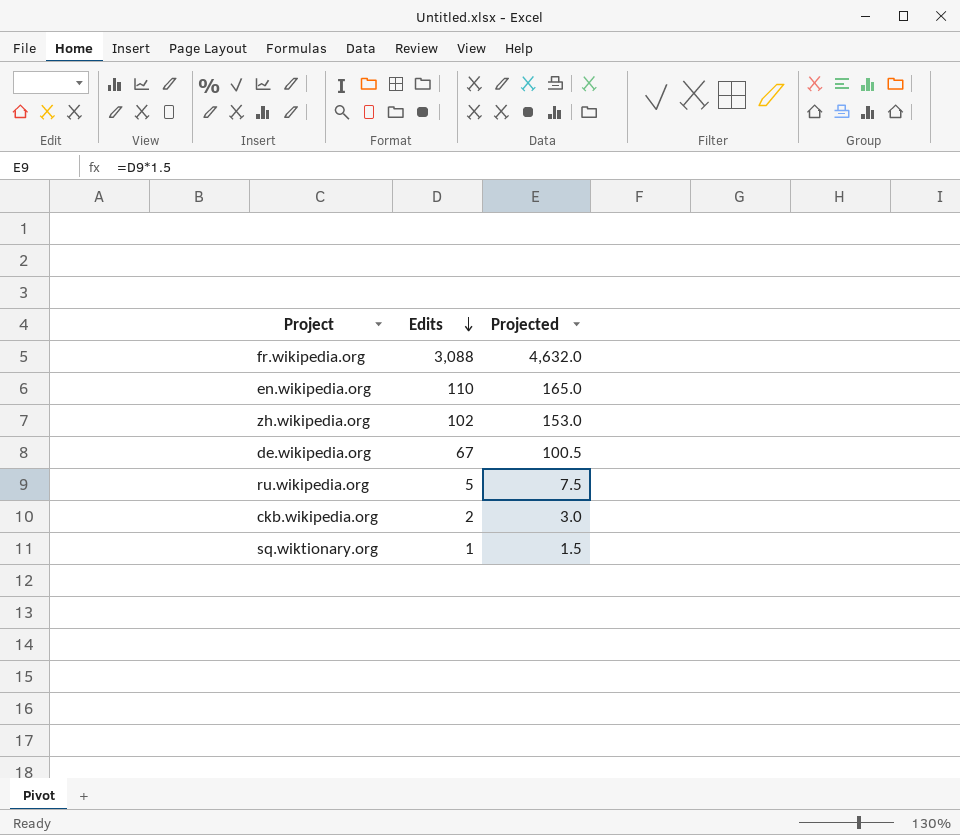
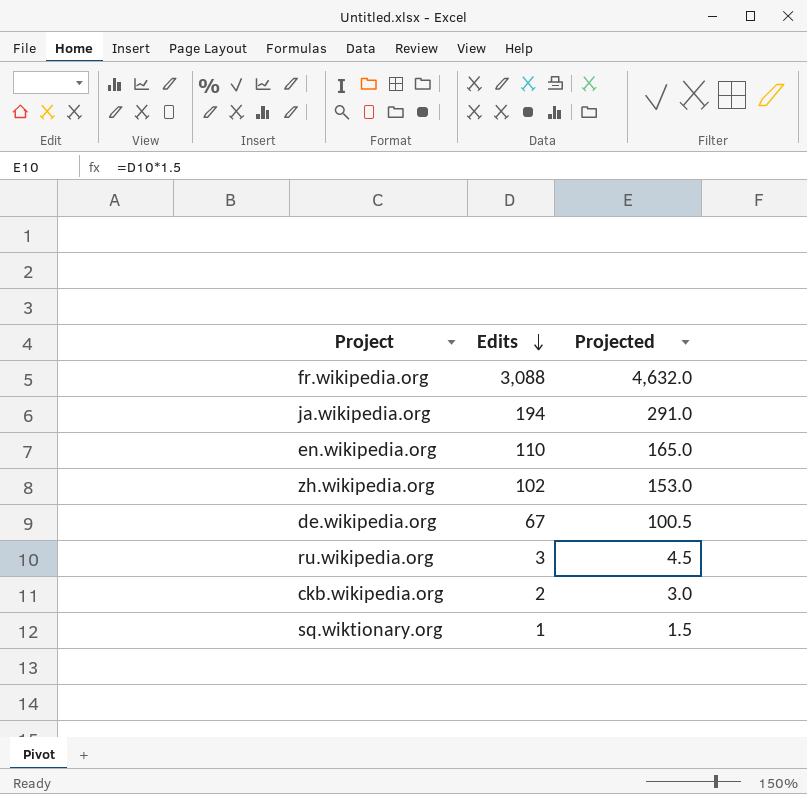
row ja.wikipedia.org: none -> 194 | 291.0
ru.wikipedia.org | Edits: 5 -> 3
ru.wikipedia.org | Projected: 7.5 -> 4.5

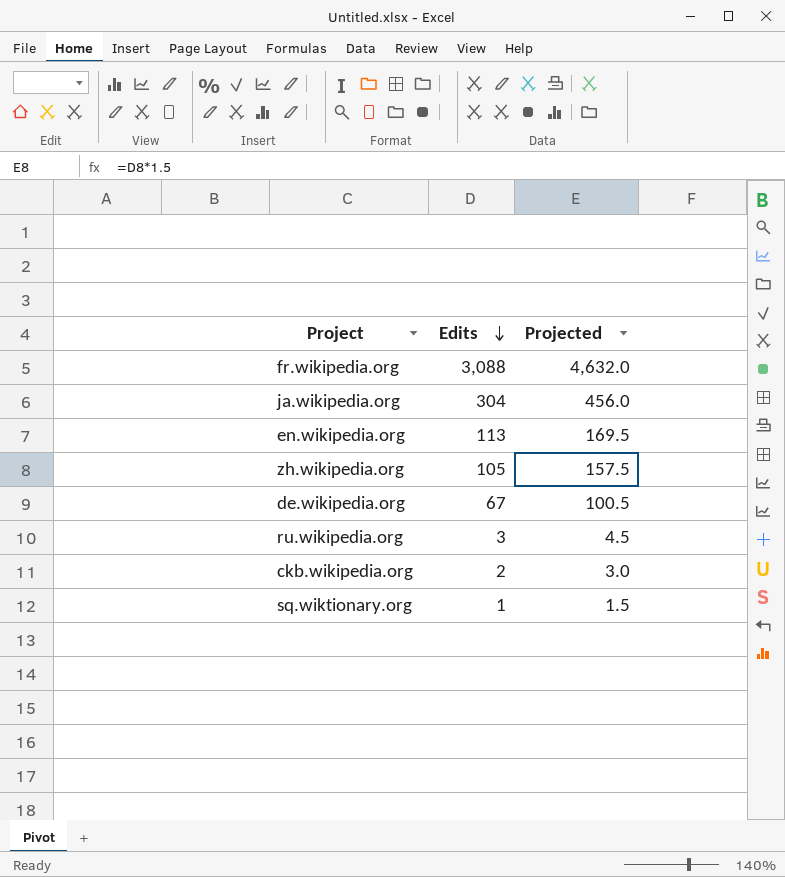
ja.wikipedia.org | Edits: 194 -> 304
ja.wikipedia.org | Projected: 291.0 -> 456.0
en.wikipedia.org | Edits: 110 -> 113
en.wikipedia.org | Projected: 165.0 -> 169.5
zh.wikipedia.org | Edits: 102 -> 105
zh.wikipedia.org | Projected: 153.0 -> 157.5

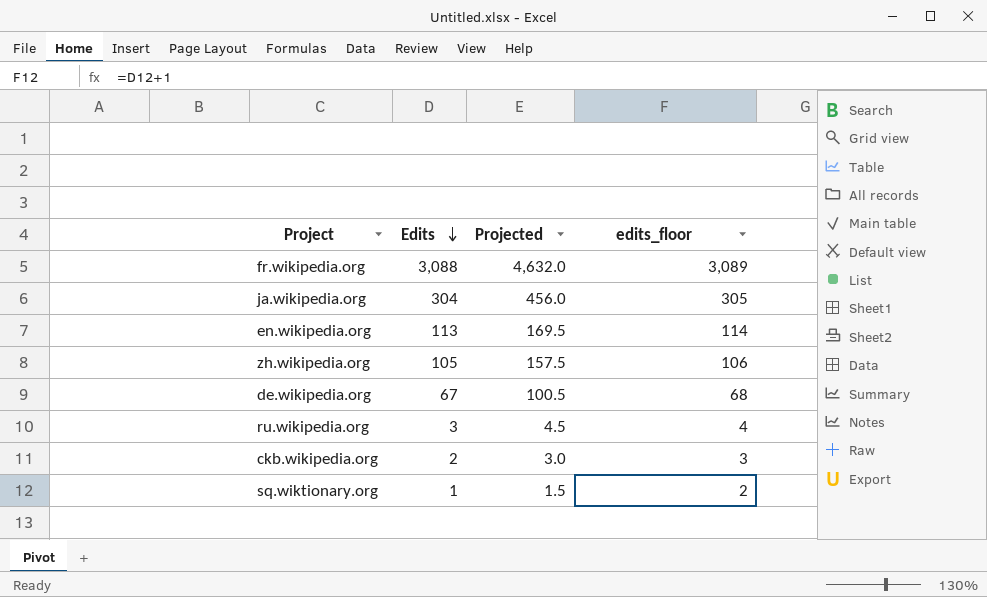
column edits_floor | formula: none -> [Edits] + 1

